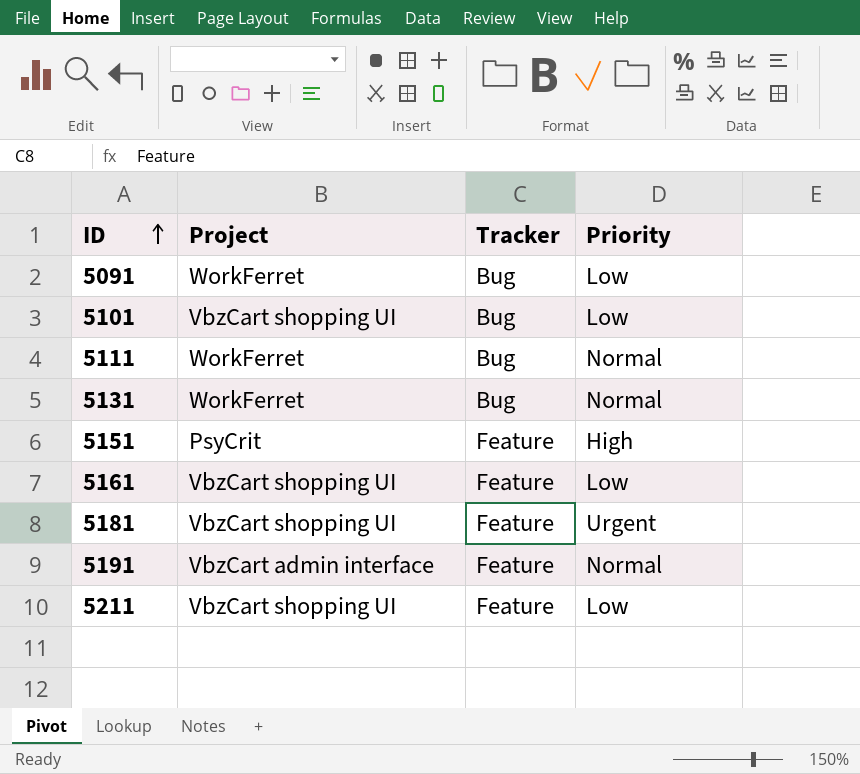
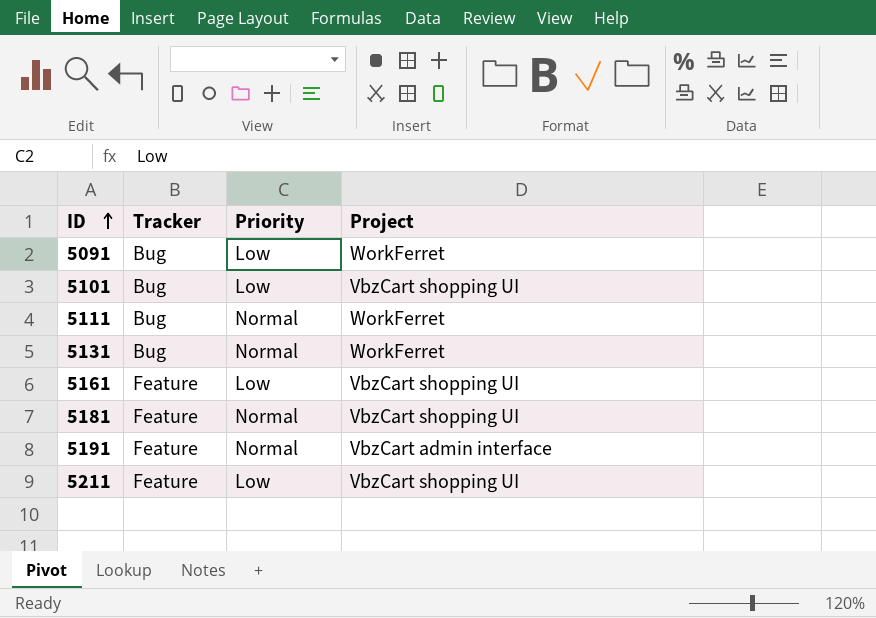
column Project | position: 2 -> 4
row 5151: PsyCrit | Feature | High -> none
5181 | Priority: Urgent -> Normal

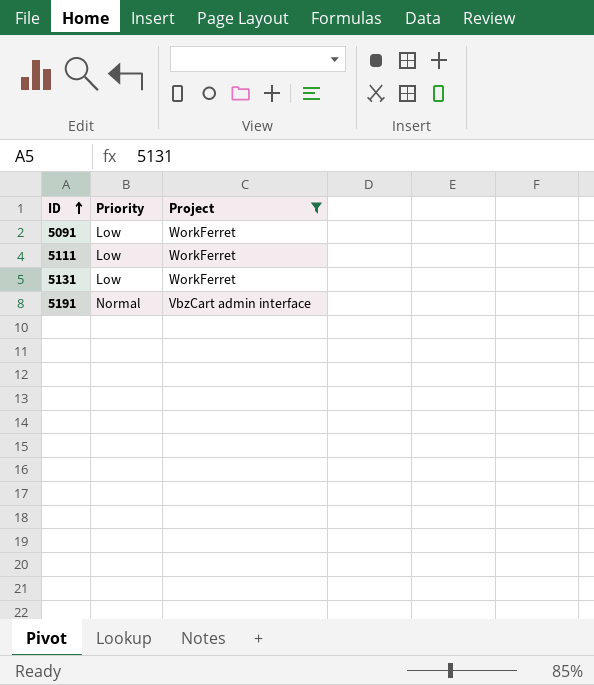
filter: none -> Project != VbzCart shopping UI
column Tracker | position: 2 -> none
5111 | Priority: Normal -> Low
5131 | Priority: Normal -> Low

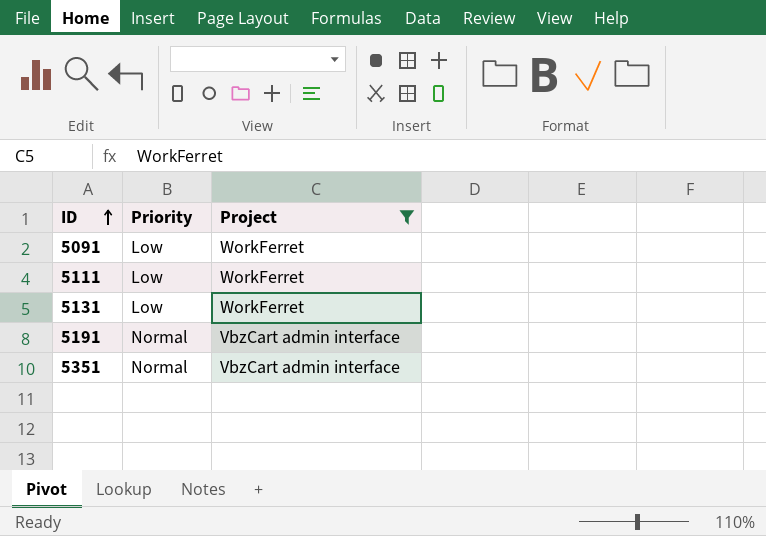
row 5351: none -> Normal | VbzCart admin interface

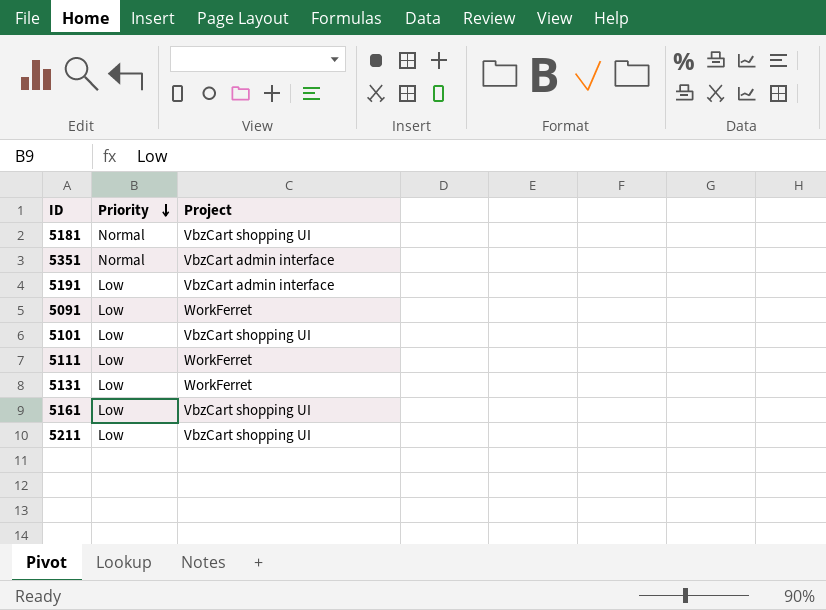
filter: Project != VbzCart shopping UI -> none
row order: ID ascending -> Priority descending
5191 | Priority: Normal -> Low

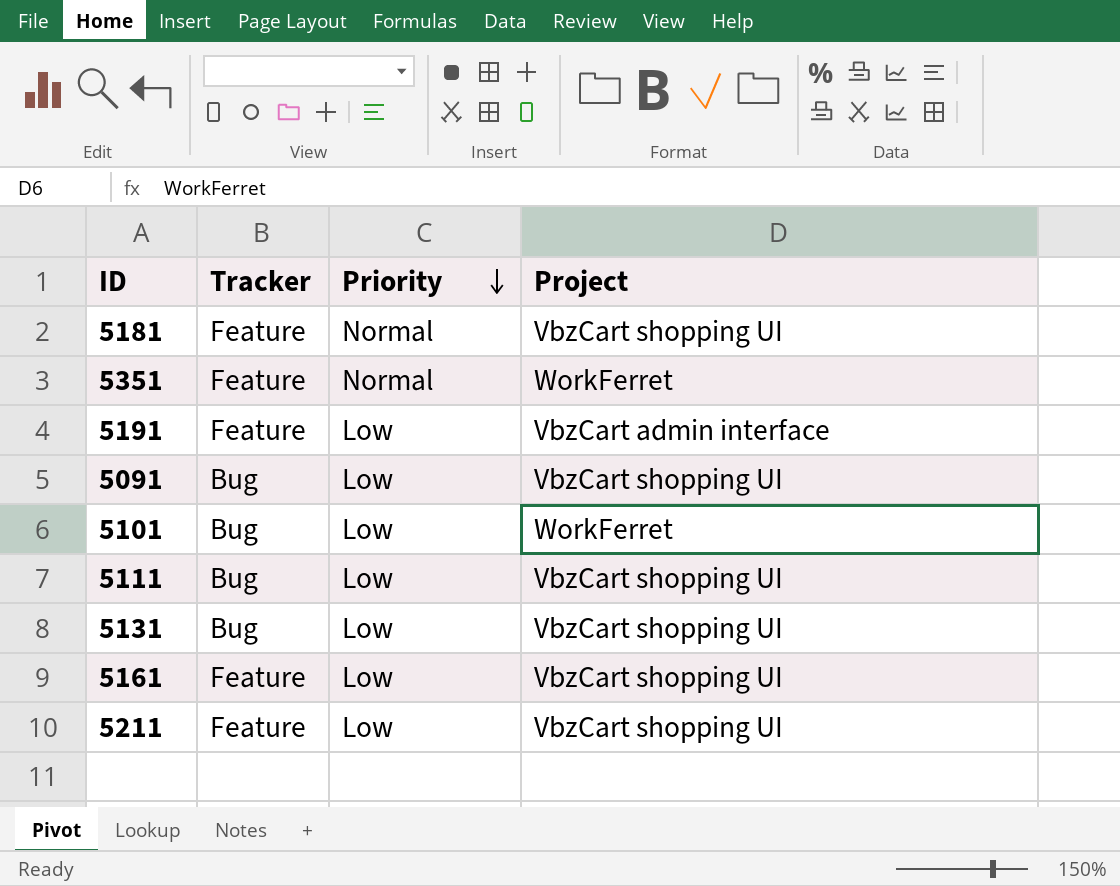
column Tracker | position: none -> 2
5351 | Project: VbzCart admin interface -> WorkFerret
5091 | Project: WorkFerret -> VbzCart shopping UI
5101 | Project: VbzCart shopping UI -> WorkFerret
5111 | Project: WorkFerret -> VbzCart shopping UI
5131 | Project: WorkFerret -> VbzCart shopping UI

